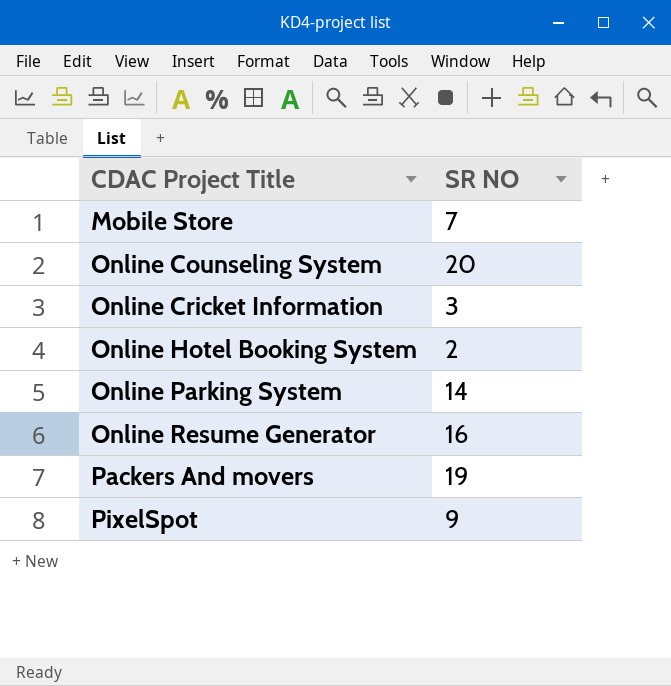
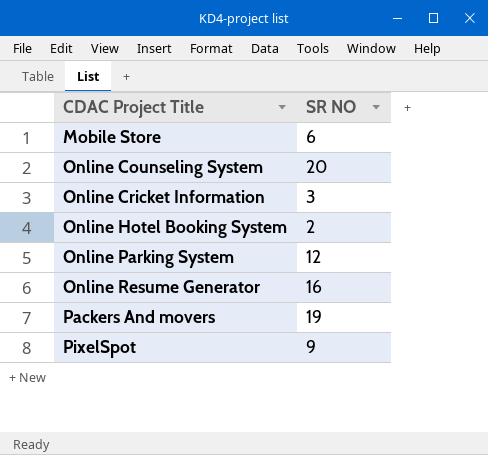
Mobile Store | SR NO: 7 -> 6
Online Parking System | SR NO: 14 -> 12

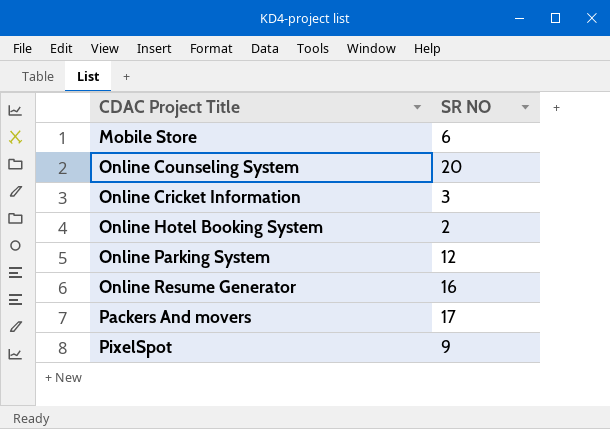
Packers And movers | SR NO: 19 -> 17

